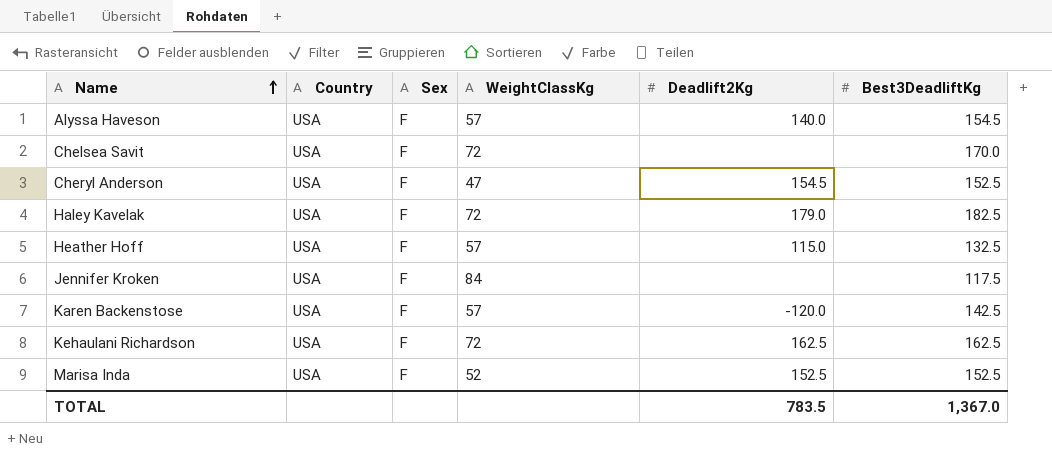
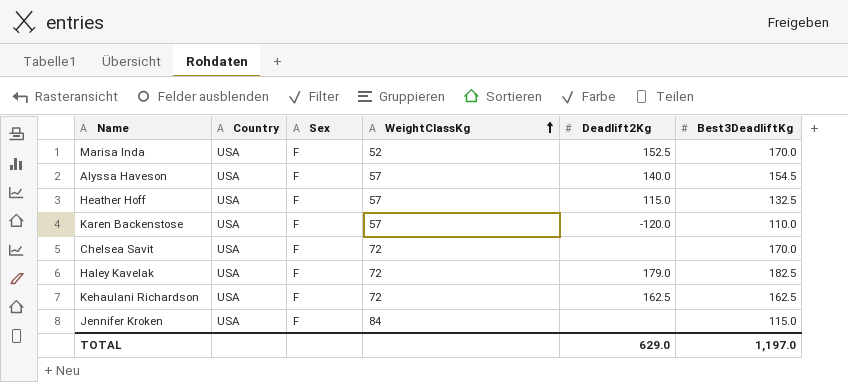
row order: Name ascending -> WeightClassKg ascending
row Cheryl Anderson: USA | F | 47 | 154.5 | 152.5 -> none
Marisa Inda | Best3DeadliftKg: 152.5 -> 170.0
Karen Backenstose | Best3DeadliftKg: 142.5 -> 110.0
Jennifer Kroken | Best3DeadliftKg: 117.5 -> 115.0
TOTAL | Deadlift2Kg: 783.5 -> 629.0
TOTAL | Best3DeadliftKg: 1,367.0 -> 1,197.0

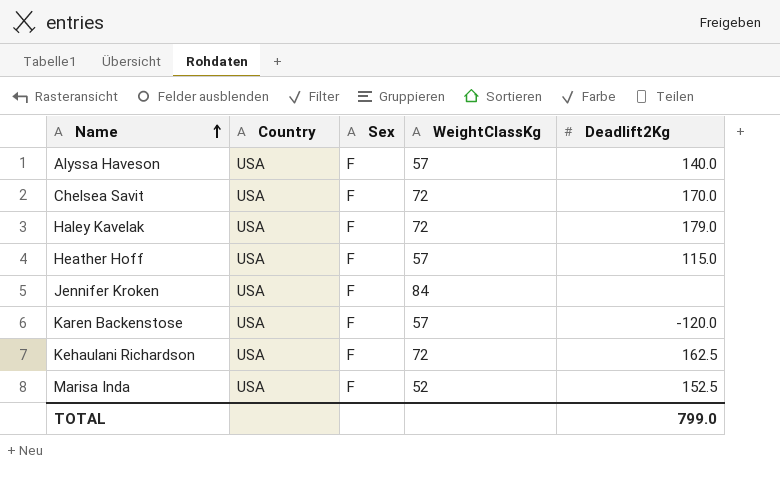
row order: WeightClassKg ascending -> Name ascending
column Best3DeadliftKg | position: 6 -> none
Chelsea Savit | Deadlift2Kg: none -> 170.0
TOTAL | Deadlift2Kg: 629.0 -> 799.0

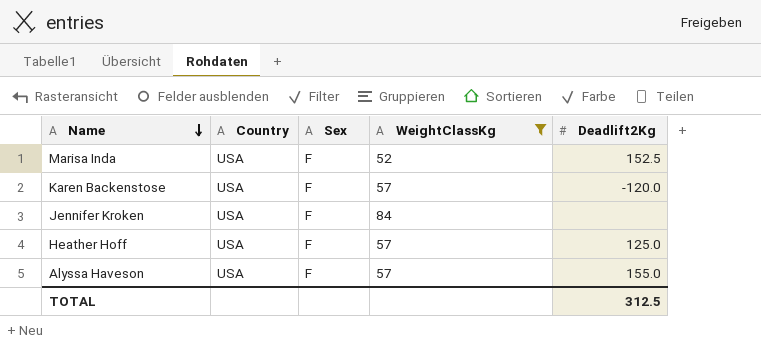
filter: none -> WeightClassKg != 72
row order: Name ascending -> Name descending
Heather Hoff | Deadlift2Kg: 115.0 -> 125.0
Alyssa Haveson | Deadlift2Kg: 140.0 -> 155.0
TOTAL | Deadlift2Kg: 799.0 -> 312.5

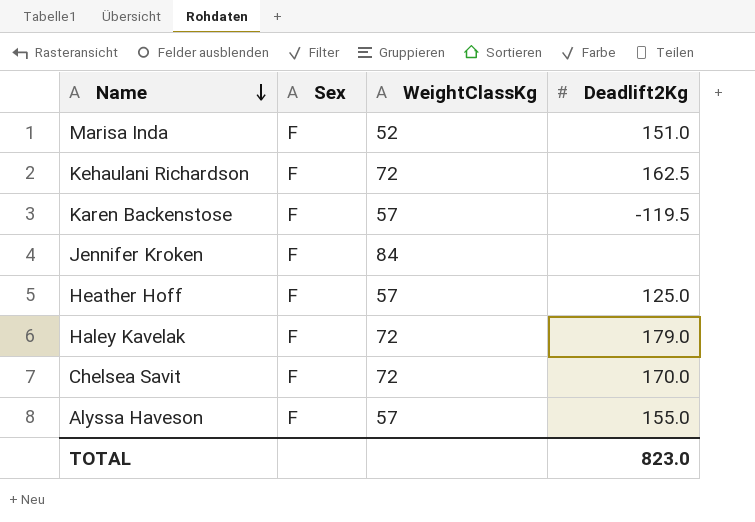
filter: WeightClassKg != 72 -> none
column Country | position: 2 -> none
Marisa Inda | Deadlift2Kg: 152.5 -> 151.0
Karen Backenstose | Deadlift2Kg: -120.0 -> -119.5
TOTAL | Deadlift2Kg: 312.5 -> 823.0

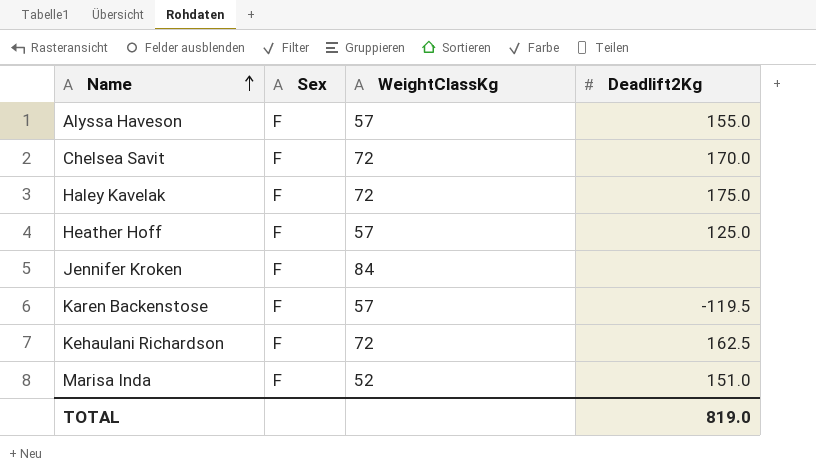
row order: Name descending -> Name ascending
Haley Kavelak | Deadlift2Kg: 179.0 -> 175.0
TOTAL | Deadlift2Kg: 823.0 -> 819.0

